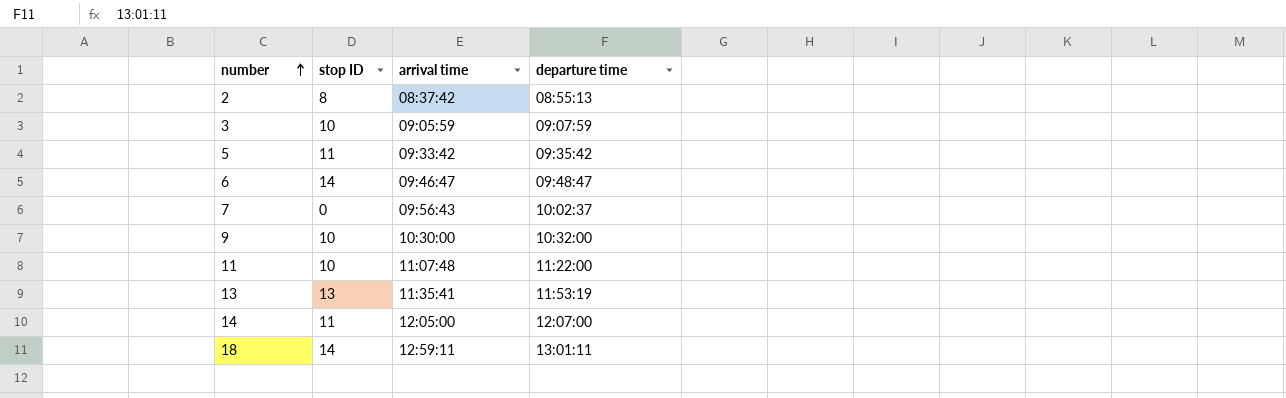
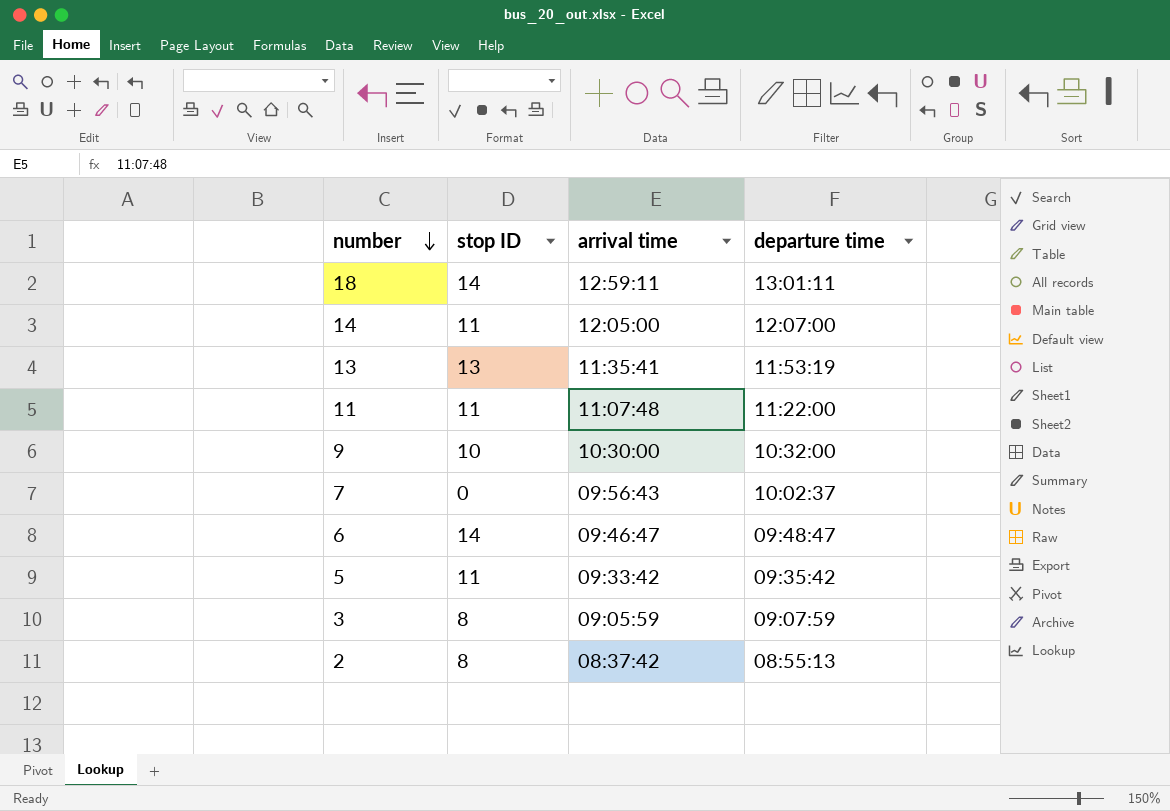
row order: number ascending -> number descending
11 | stop ID: 10 -> 11
3 | stop ID: 10 -> 8

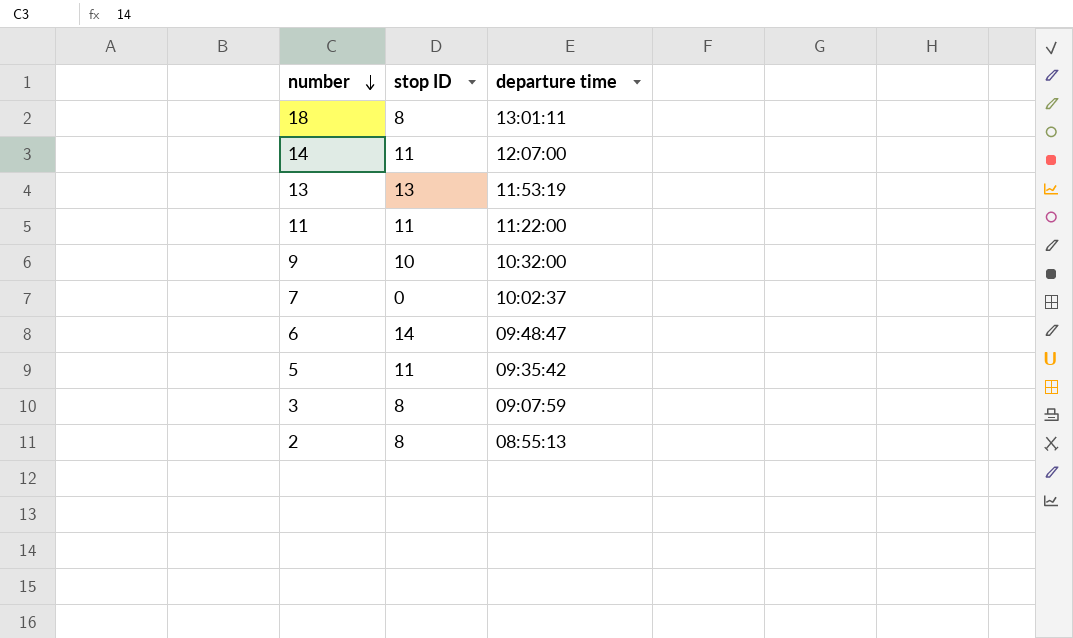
column arrival time | position: 3 -> none
18 | stop ID: 14 -> 8

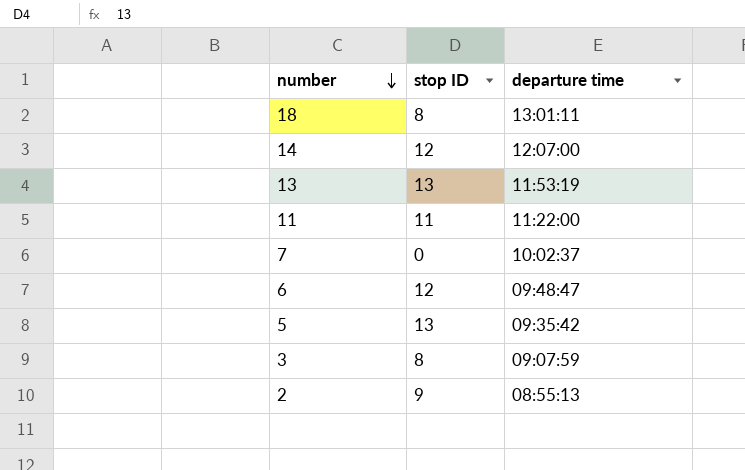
row 9: 10 | 10:32:00 -> none
14 | stop ID: 11 -> 12
6 | stop ID: 14 -> 12
5 | stop ID: 11 -> 13
2 | stop ID: 8 -> 9

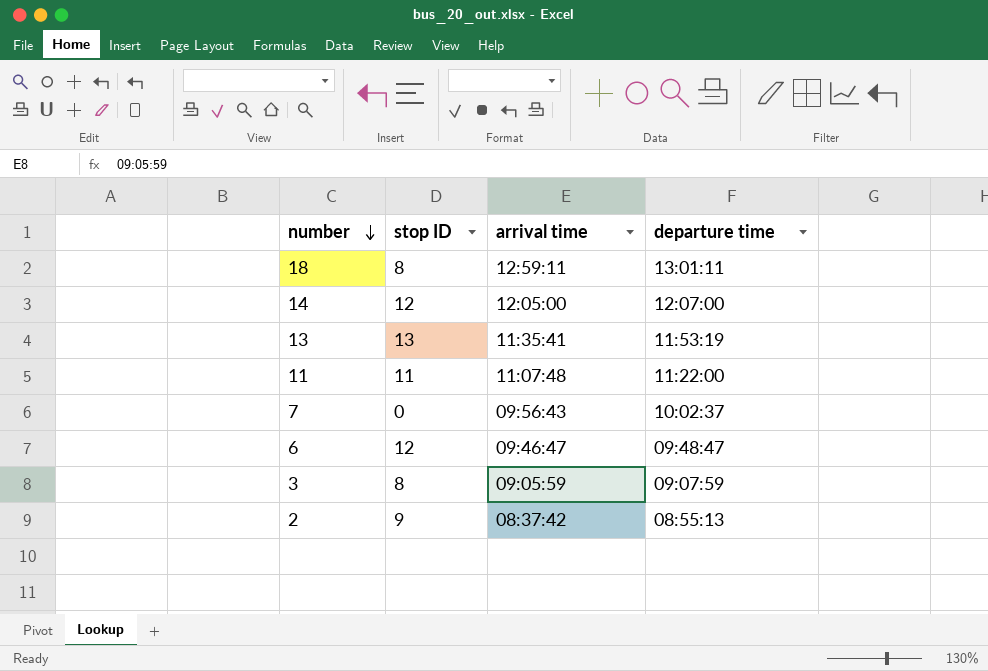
column arrival time | position: none -> 3
row 5: 13 | 09:35:42 -> none

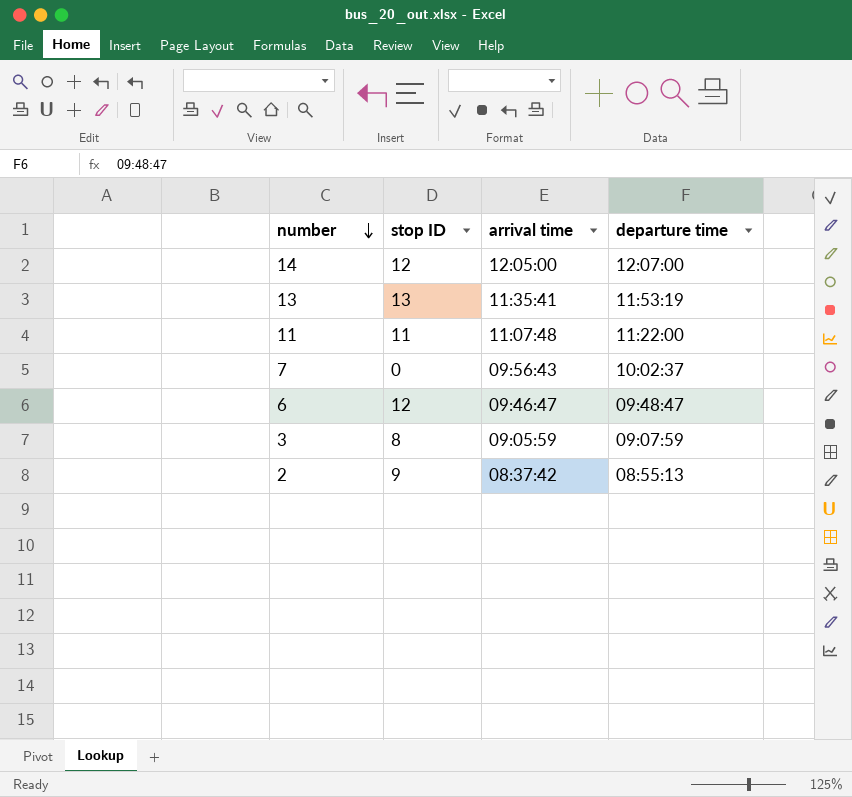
row 18: 8 | 12:59:11 | 13:01:11 -> none

